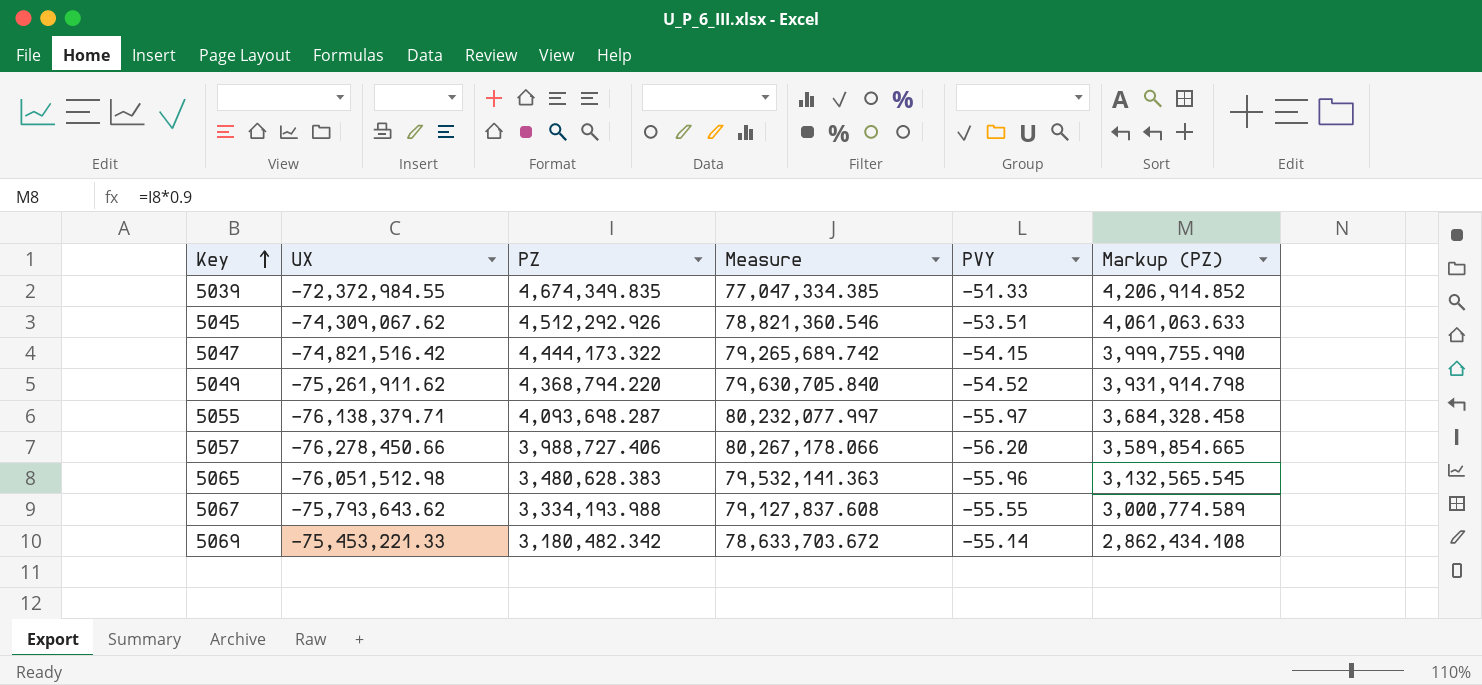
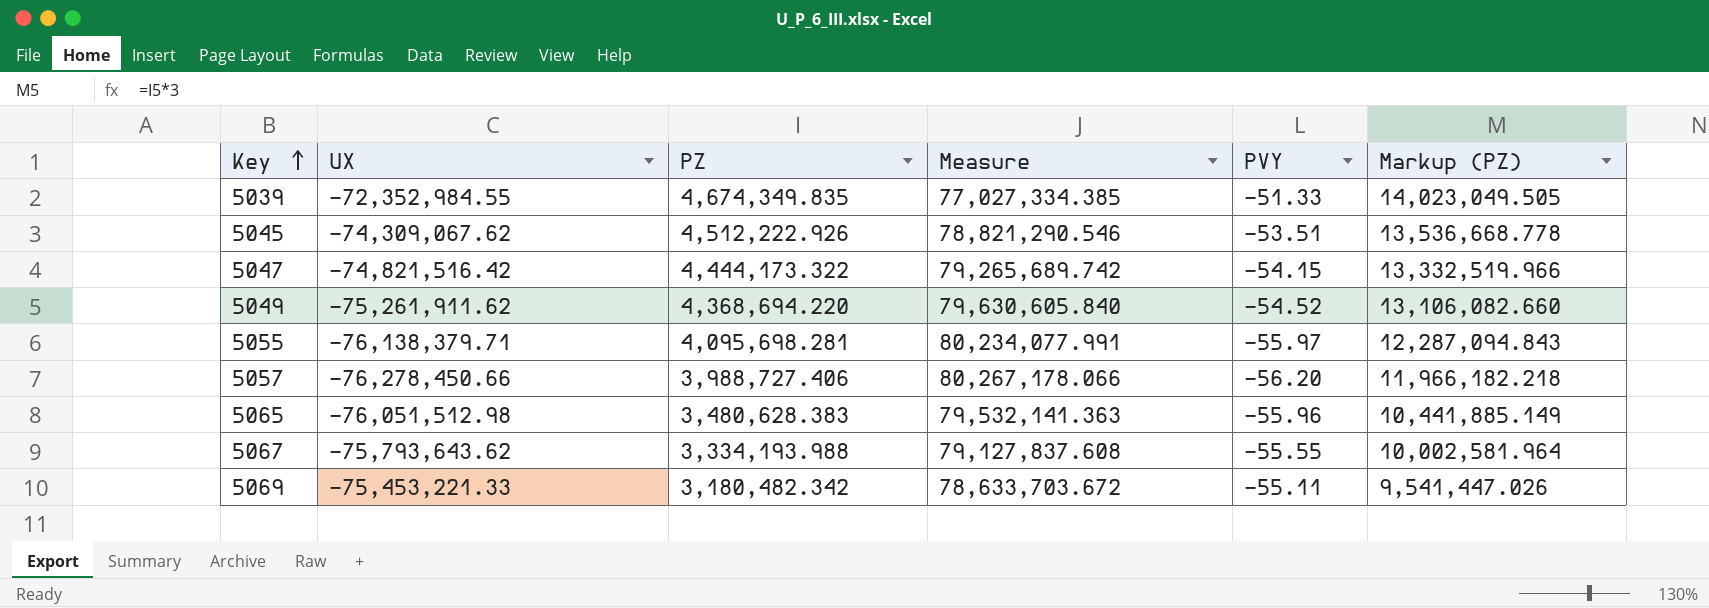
column Markup (PZ) | formula: [PZ] * 0.9 -> [PZ] * 3
5039 | UX: -72,372,984.55 -> -72,352,984.55
5039 | Measure: 77,047,334.385 -> 77,027,334.385
5045 | PZ: 4,512,292.926 -> 4,512,222.926
5045 | Measure: 78,821,360.546 -> 78,821,290.546
5049 | PZ: 4,368,794.220 -> 4,368,694.220
5049 | Measure: 79,630,705.840 -> 79,630,605.840
5055 | PZ: 4,093,698.287 -> 4,095,698.281
5055 | Measure: 80,232,077.997 -> 80,234,077.991
5069 | PVY: -55.14 -> -55.11

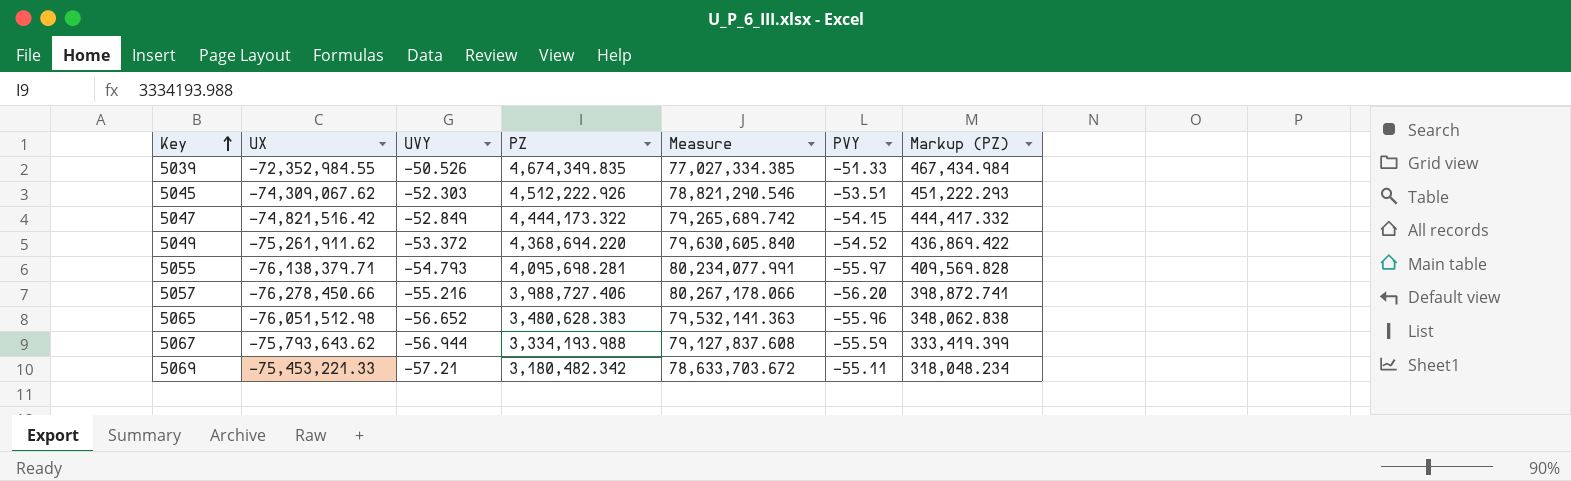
column UVY | position: none -> 3
column Markup (PZ) | formula: [PZ] * 3 -> [PZ] * 0.1
5067 | PVY: -55.55 -> -55.59

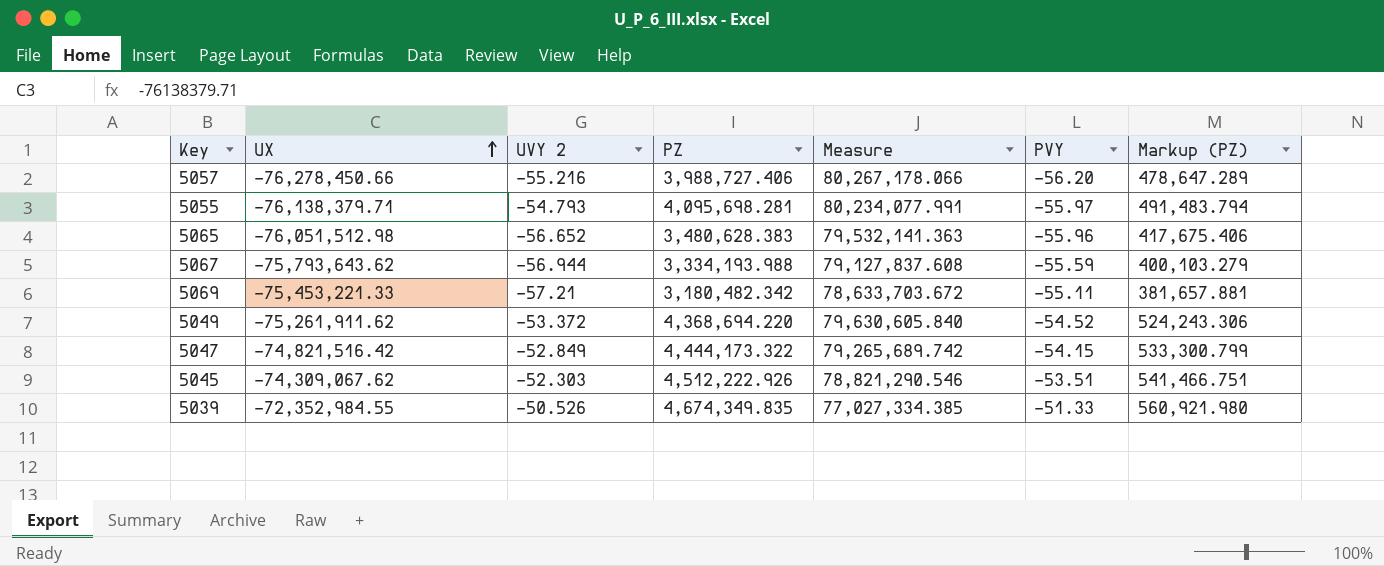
row order: Key ascending -> UX ascending
column name: UVY -> UVY 2
column Markup (PZ) | formula: [PZ] * 0.1 -> [PZ] * 0.12

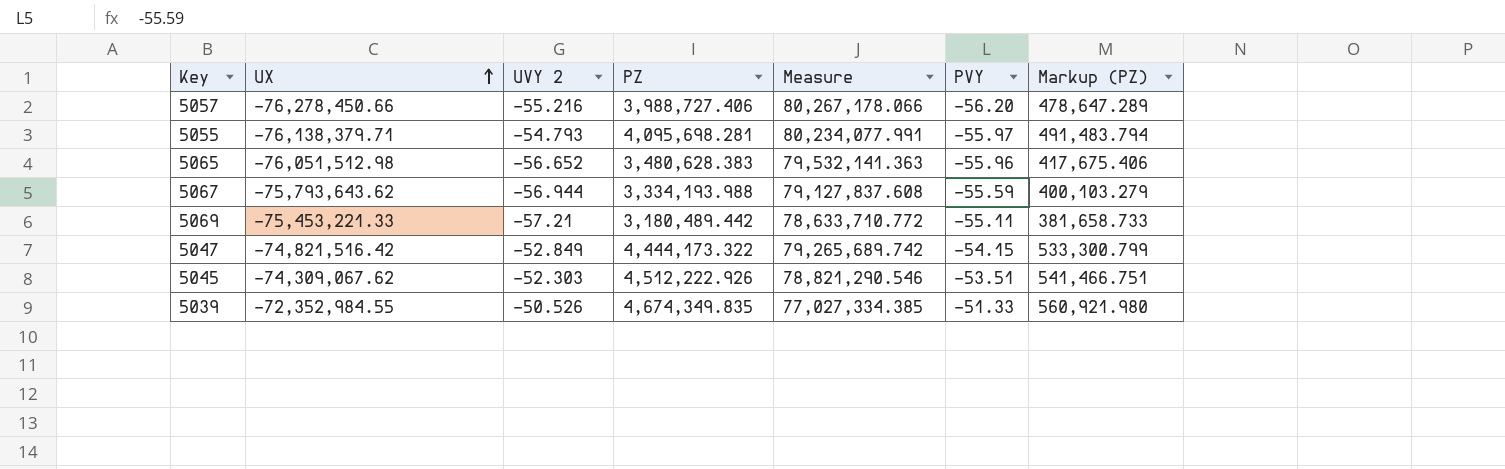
row 5049: -75,261,911.62 | -53.372 | 4,368,694.220 | 79,630,605.840 | -54.52 | 524,243.306 -> none
5069 | PZ: 3,180,482.342 -> 3,180,489.442
5069 | Measure: 78,633,703.672 -> 78,633,710.772
5069 | Markup (PZ): 381,657.881 -> 381,658.733

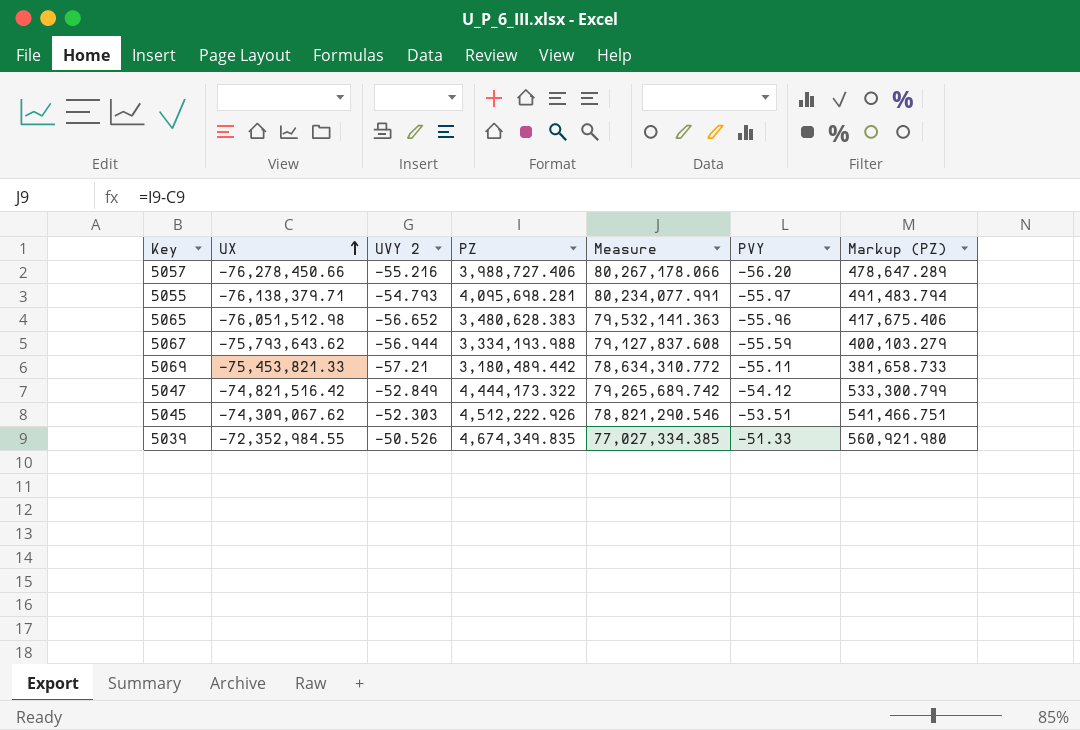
5069 | UX: -75,453,221.33 -> -75,453,821.33
5069 | Measure: 78,633,710.772 -> 78,634,310.772
5047 | PVY: -54.15 -> -54.12

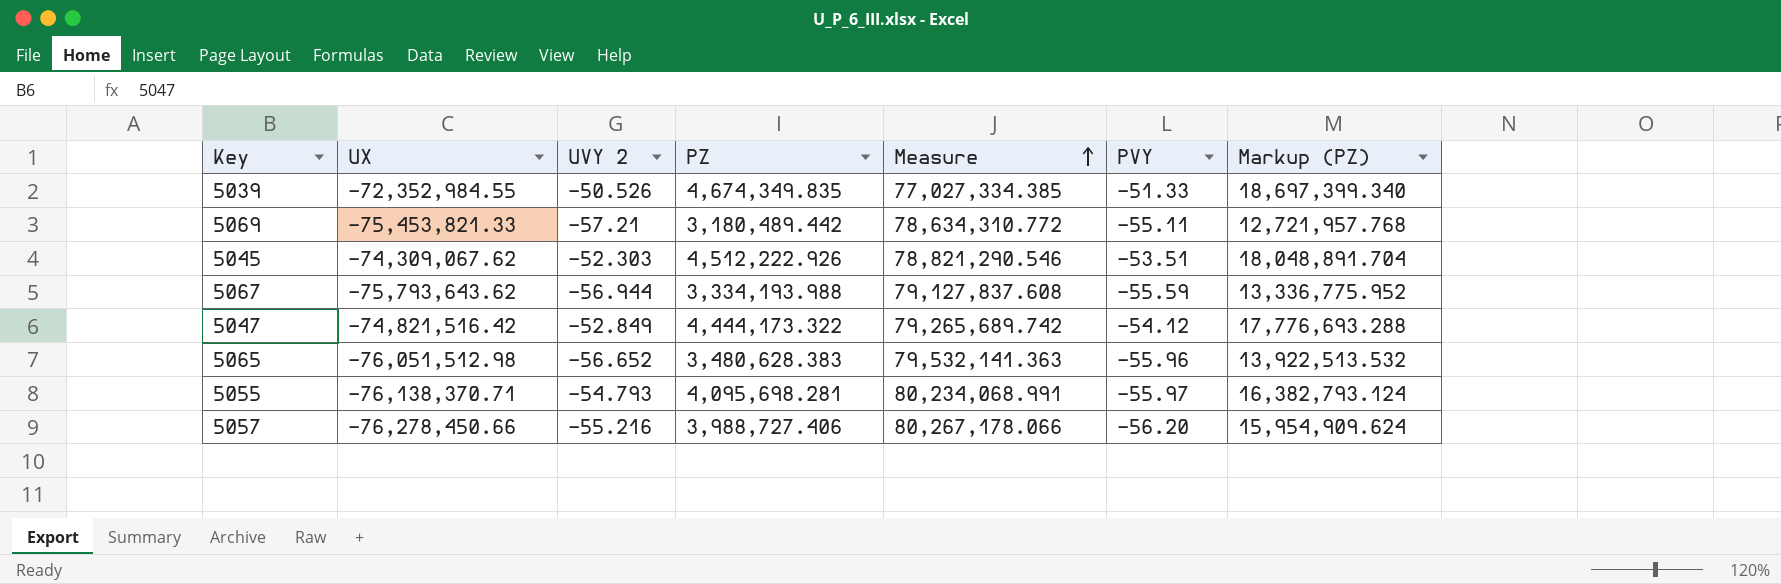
row order: UX ascending -> Measure ascending
column Markup (PZ) | formula: [PZ] * 0.12 -> [PZ] * 4
5055 | UX: -76,138,379.71 -> -76,138,370.71
5055 | Measure: 80,234,077.991 -> 80,234,068.991

